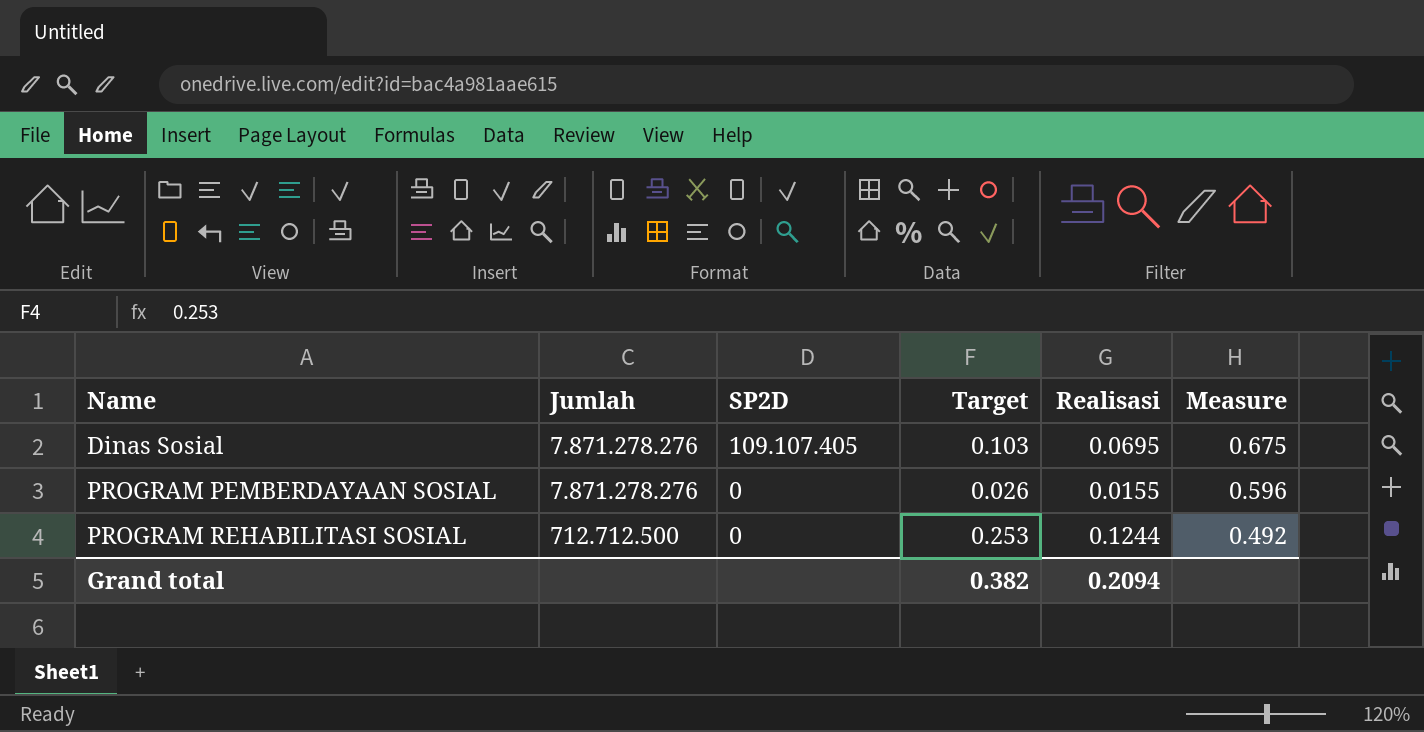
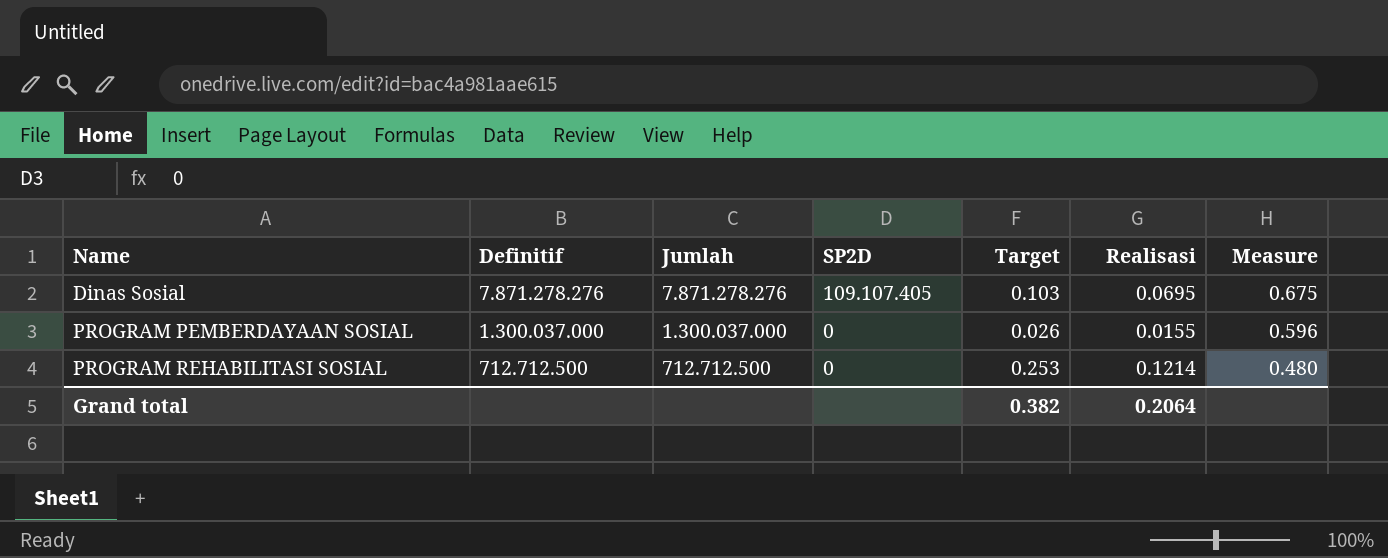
column Definitif | position: none -> 2
PROGRAM PEMBERDAYAAN SOSIAL | Jumlah: 7.871.278.276 -> 1.300.037.000
PROGRAM REHABILITASI SOSIAL | Realisasi: 0.1244 -> 0.1214
PROGRAM REHABILITASI SOSIAL | Measure: 0.492 -> 0.480
Grand total | Realisasi: 0.2094 -> 0.2064

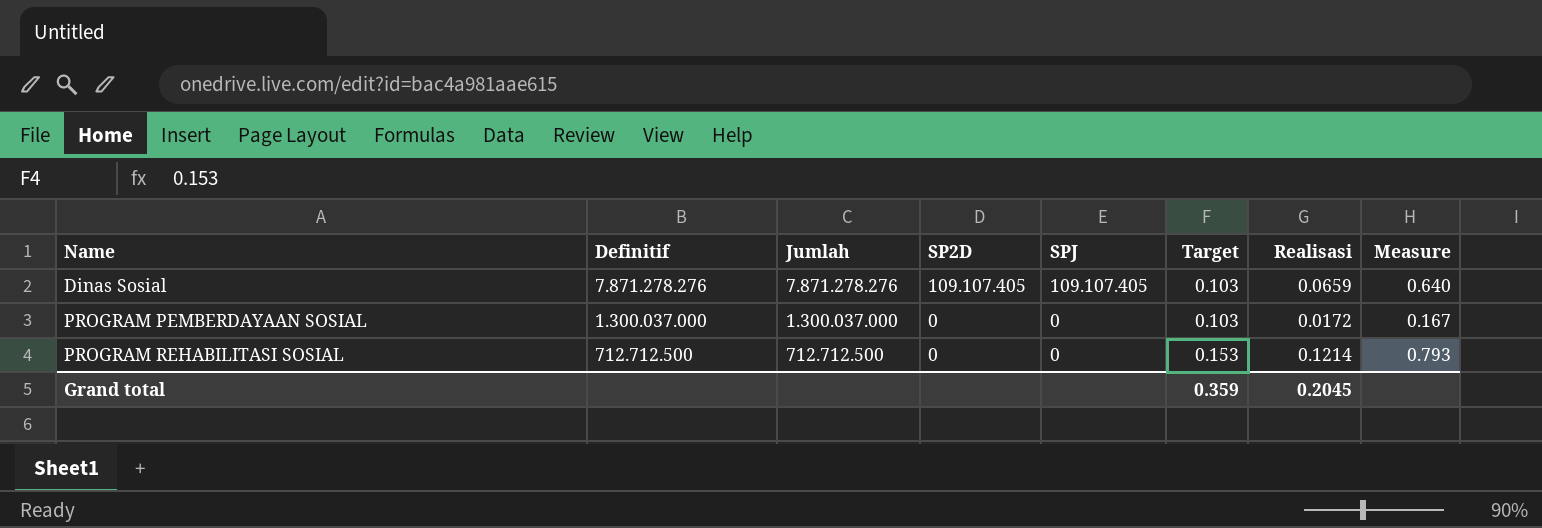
column SPJ | position: none -> 5
Dinas Sosial | Realisasi: 0.0695 -> 0.0659
Dinas Sosial | Measure: 0.675 -> 0.640
PROGRAM PEMBERDAYAAN SOSIAL | Target: 0.026 -> 0.103
PROGRAM PEMBERDAYAAN SOSIAL | Realisasi: 0.0155 -> 0.0172
PROGRAM PEMBERDAYAAN SOSIAL | Measure: 0.596 -> 0.167
PROGRAM REHABILITASI SOSIAL | Target: 0.253 -> 0.153
PROGRAM REHABILITASI SOSIAL | Measure: 0.480 -> 0.793
Grand total | Target: 0.382 -> 0.359
Grand total | Realisasi: 0.2064 -> 0.2045

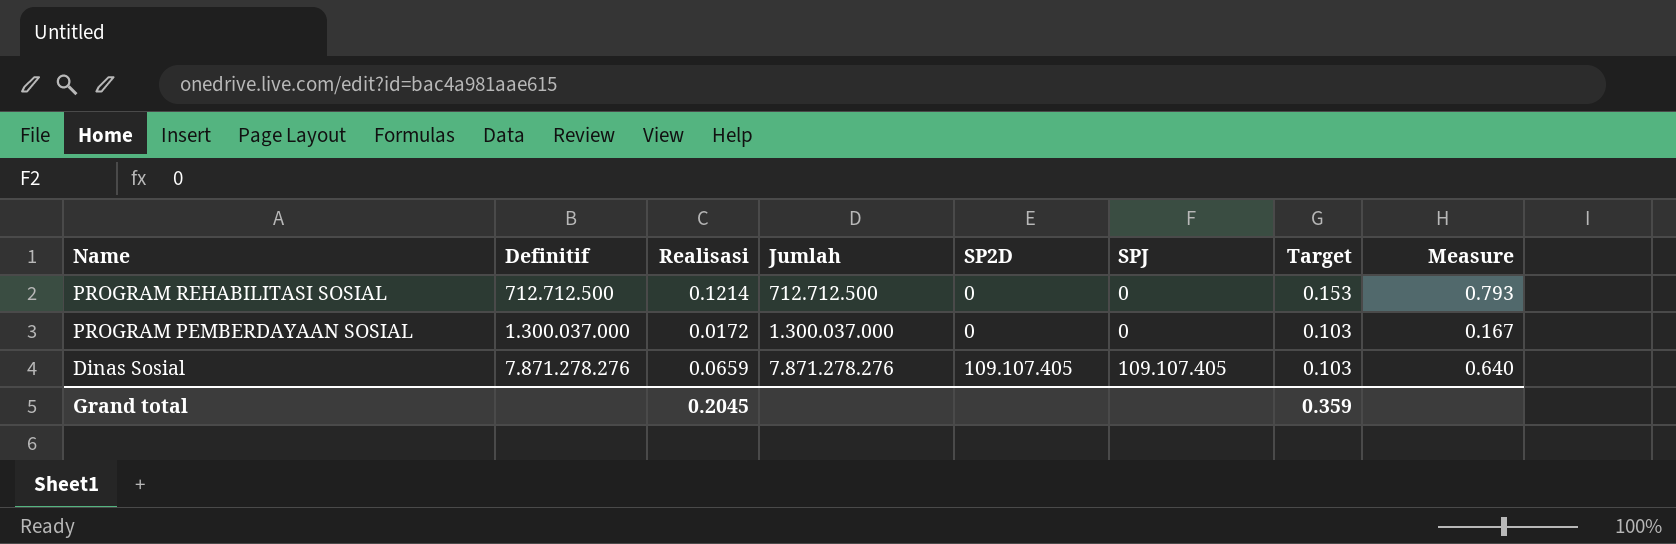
row order: Name ascending -> Name descending
column Realisasi | position: 7 -> 3

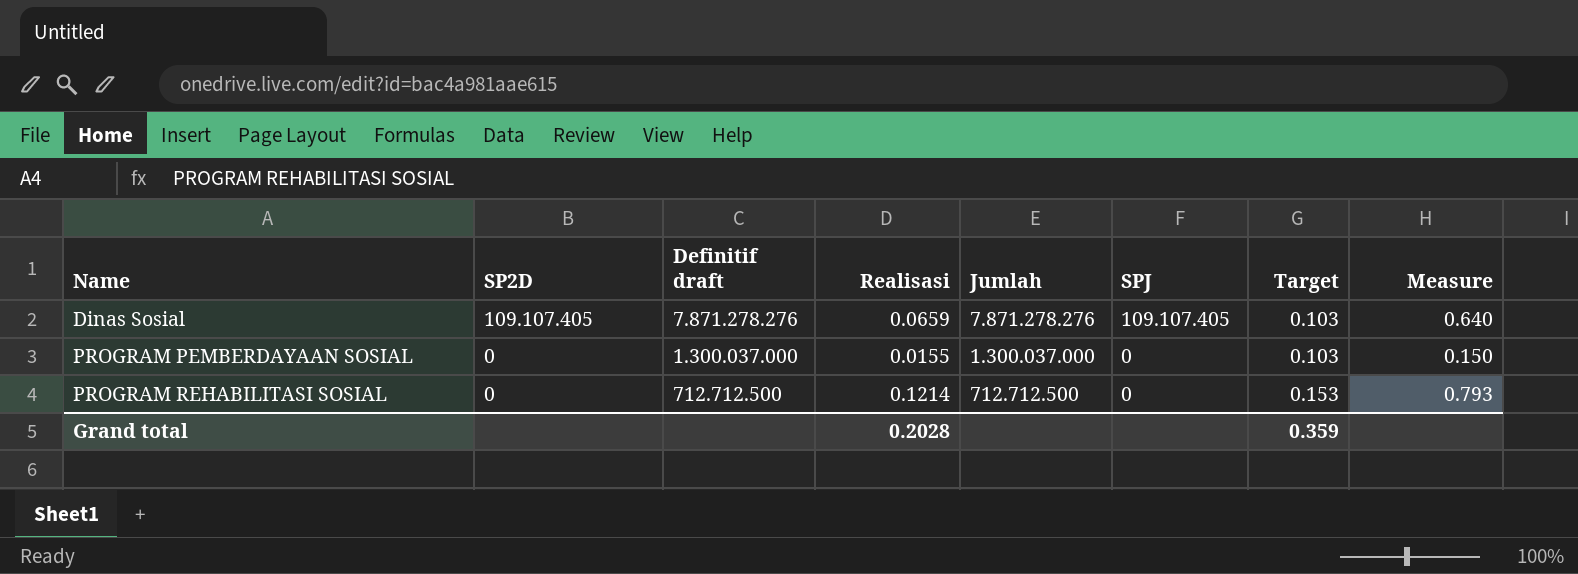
row order: Name descending -> Name ascending
column SP2D | position: 5 -> 2
column name: Definitif -> Definitif draft
PROGRAM PEMBERDAYAAN SOSIAL | Realisasi: 0.0172 -> 0.0155
PROGRAM PEMBERDAYAAN SOSIAL | Measure: 0.167 -> 0.150
Grand total | Realisasi: 0.2045 -> 0.2028

